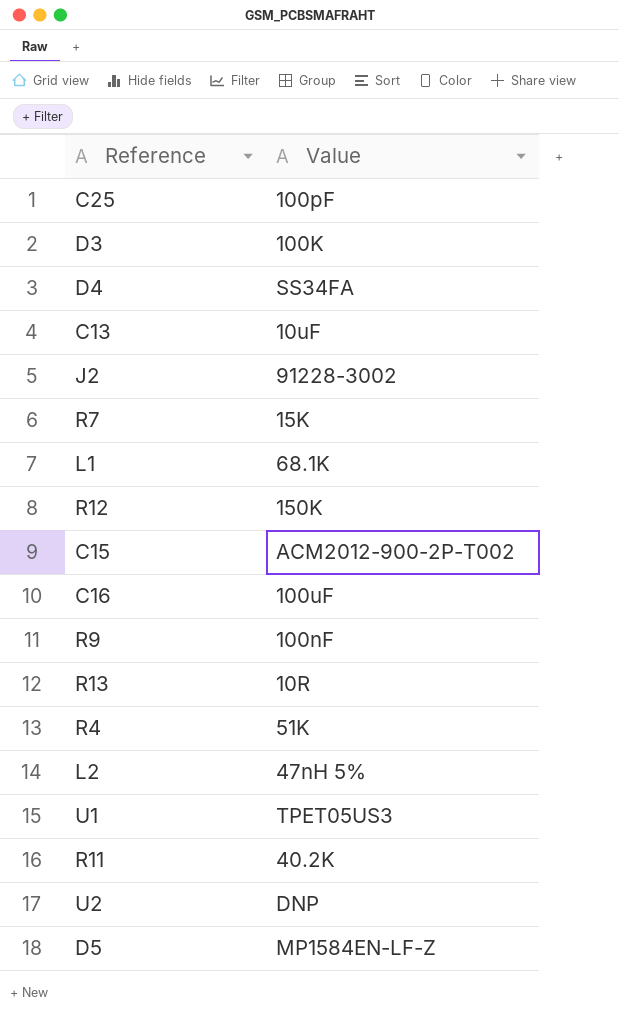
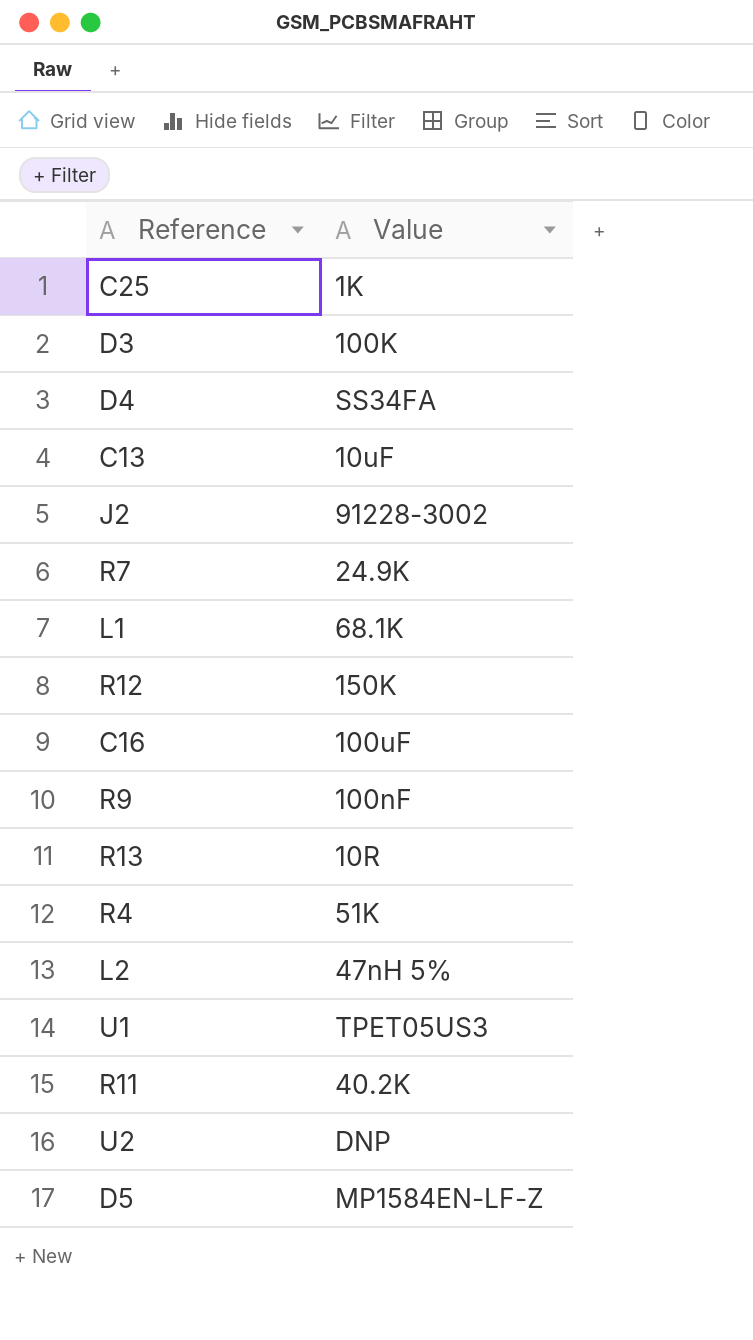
row C15: ACM2012-900-2P-T002 -> none
C25 | Value: 100pF -> 1K
R7 | Value: 15K -> 24.9K

